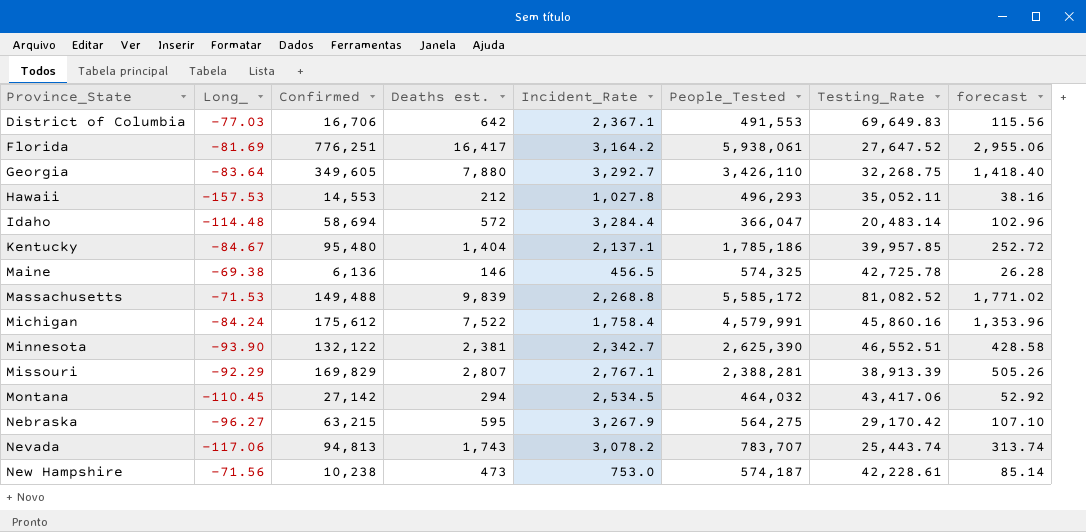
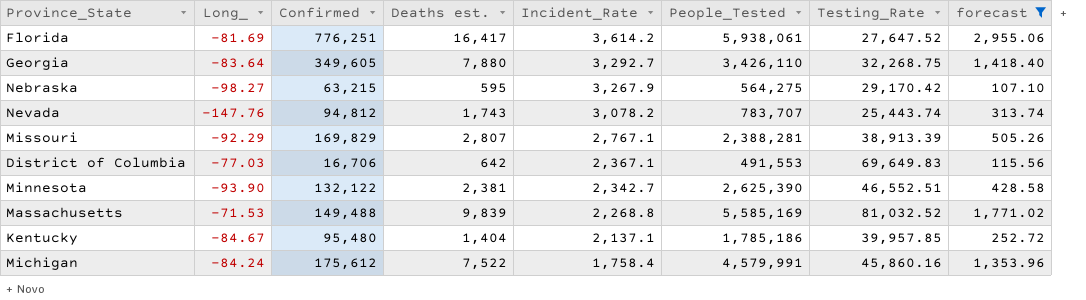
filter: none -> forecast >= 107.10
row order: Province_State ascending -> Incident_Rate descending
Florida | Incident_Rate: 3,164.2 -> 3,614.2
Nebraska | Long_: -96.27 -> -98.27
Nevada | Long_: -117.06 -> -147.76
Nevada | Confirmed: 94,813 -> 94,812
Massachusetts | People_Tested: 5,585,172 -> 5,585,169
Massachusetts | Testing_Rate: 81,082.52 -> 81,032.52

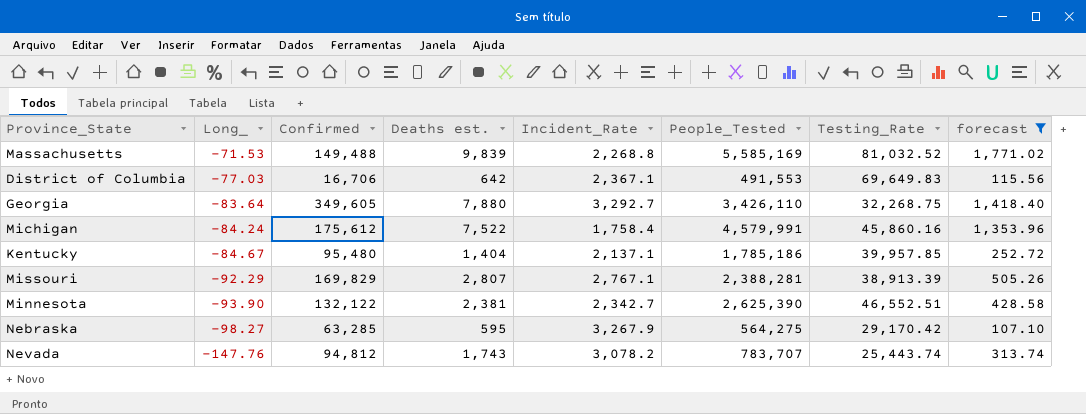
row order: Incident_Rate descending -> Long_ descending
row Florida: -81.69 | 776,251 | 16,417 | 3,614.2 | 5,938,061 | 27,647.52 | 2,955.06 -> none
Nebraska | Confirmed: 63,215 -> 63,285

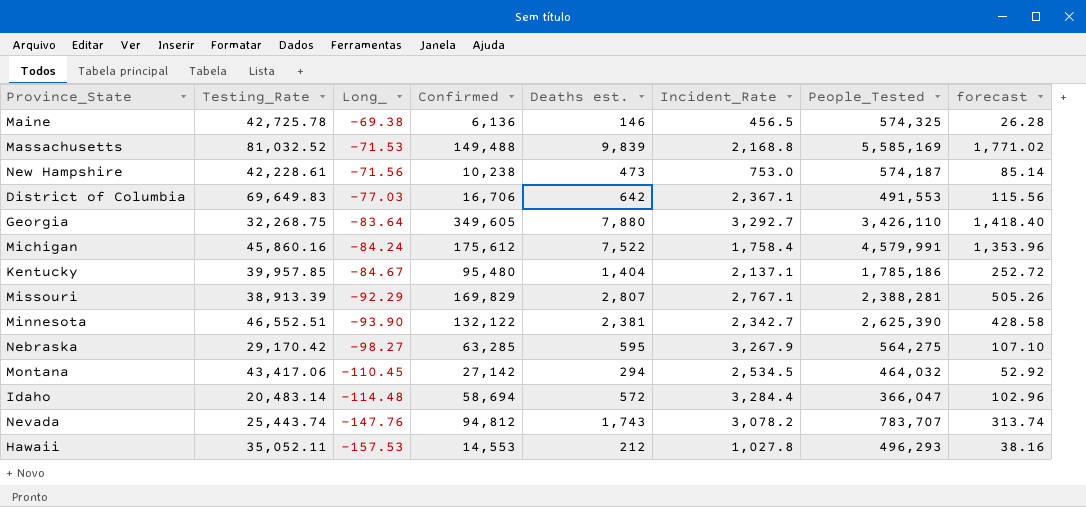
filter: forecast >= 107.10 -> none
column Testing_Rate | position: 7 -> 2
Massachusetts | Incident_Rate: 2,268.8 -> 2,168.8

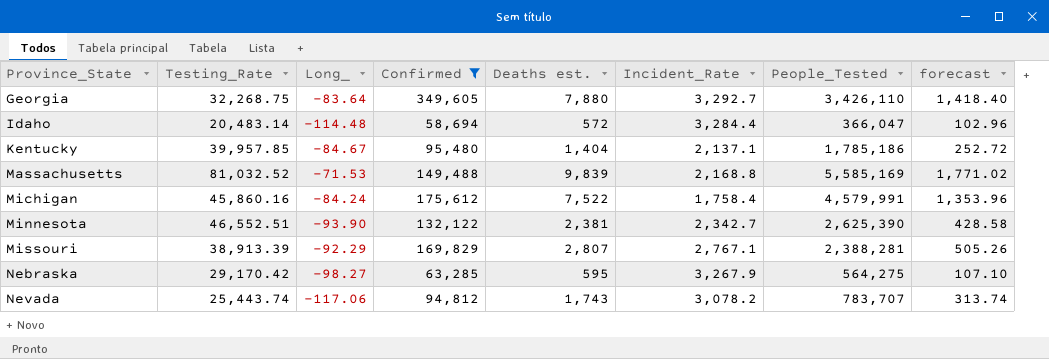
filter: none -> Confirmed >= 58,694
row order: Long_ descending -> Province_State ascending
Nevada | Long_: -147.76 -> -117.06

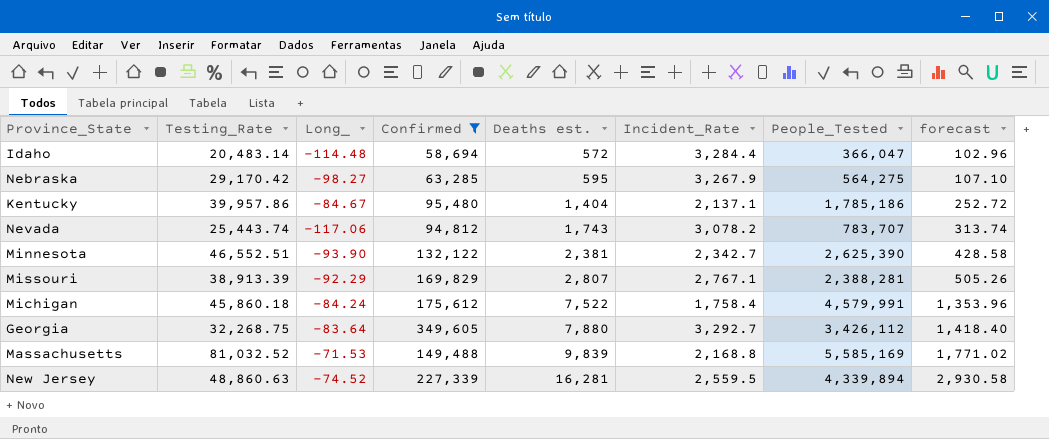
row order: Province_State ascending -> Deaths est. ascending
Kentucky | Testing_Rate: 39,957.85 -> 39,957.86
Michigan | Testing_Rate: 45,860.16 -> 45,860.18
Georgia | People_Tested: 3,426,110 -> 3,426,112
row New Jersey: none -> 48,860.63 | -74.52 | 227,339 | 16,281 | 2,559.5 | 4,339,894 | 2,930.58

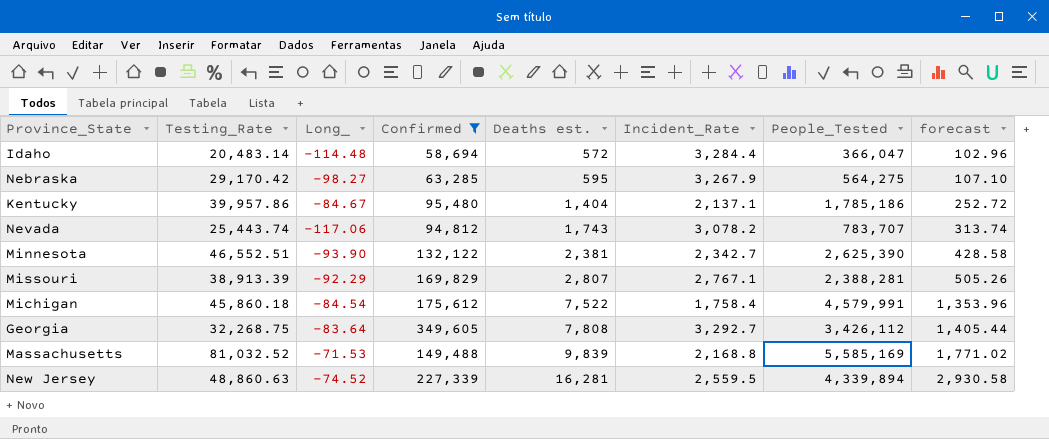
Michigan | Long_: -84.24 -> -84.54
Georgia | Deaths est.: 7,880 -> 7,808
Georgia | forecast: 1,418.40 -> 1,405.44

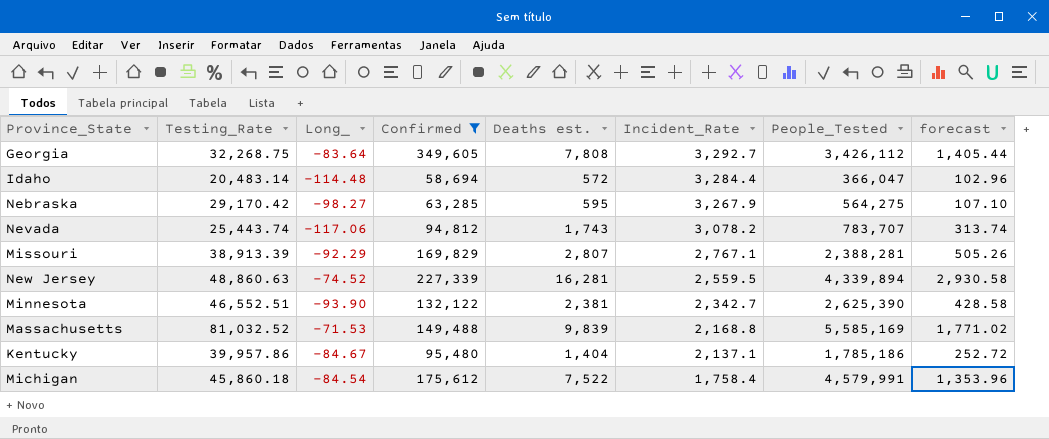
row order: Deaths est. ascending -> Incident_Rate descending

